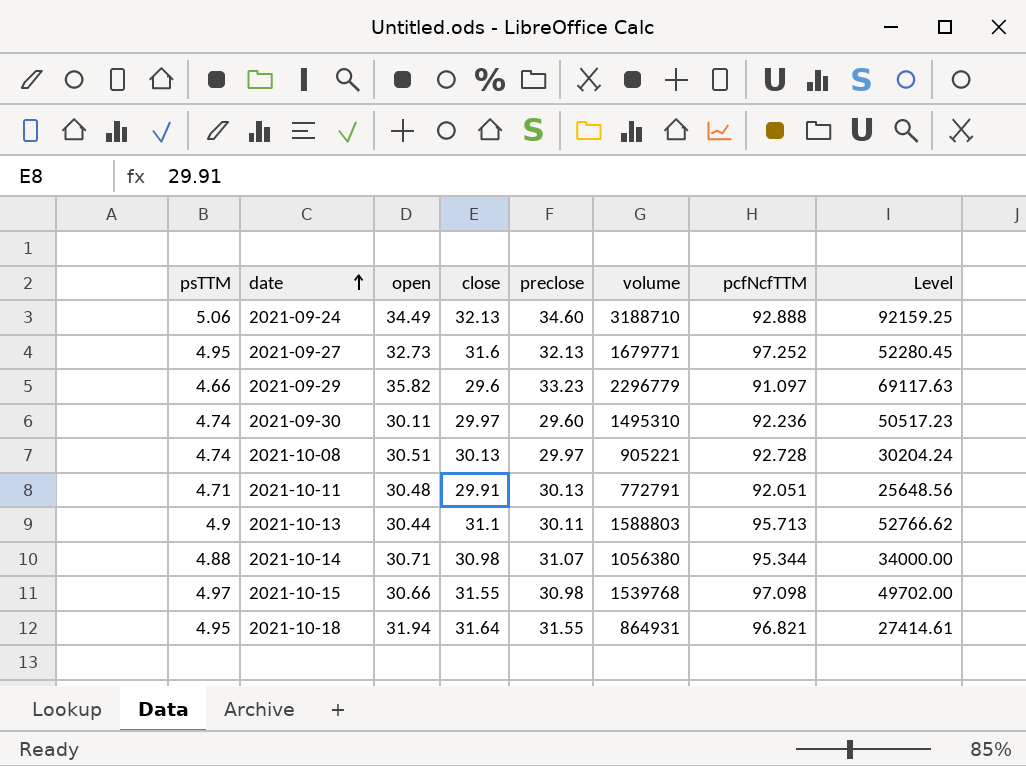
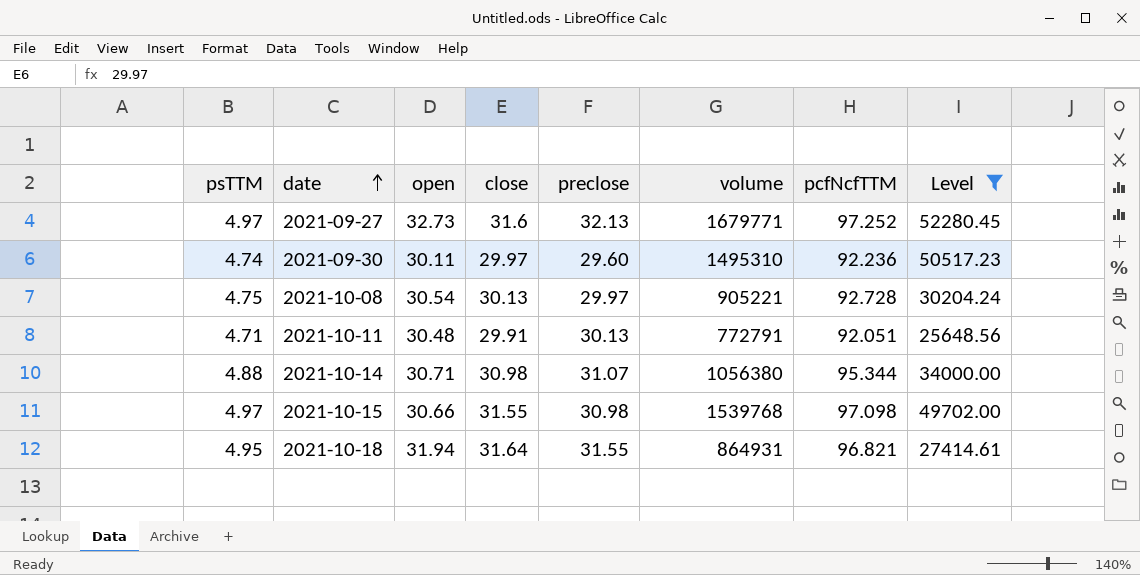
filter: none -> Level <= 52280.45
2021-09-27 | psTTM: 4.95 -> 4.97
2021-10-08 | psTTM: 4.74 -> 4.75
2021-10-08 | open: 30.51 -> 30.54

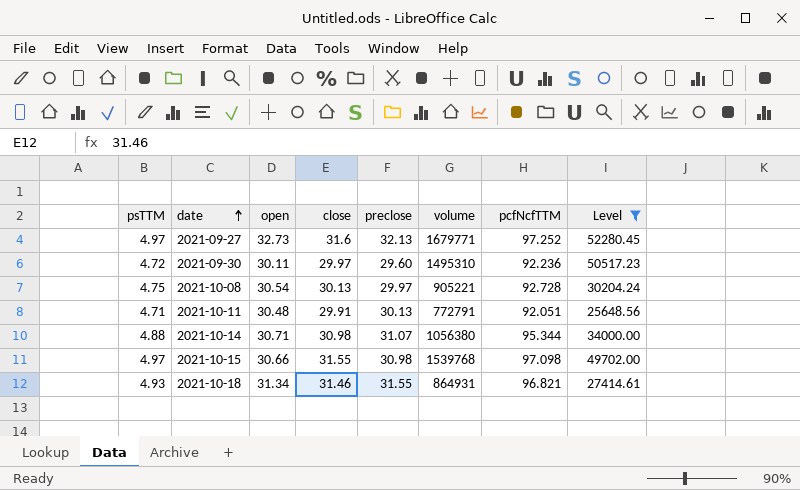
2021-09-30 | psTTM: 4.74 -> 4.72
2021-10-18 | psTTM: 4.95 -> 4.93
2021-10-18 | open: 31.94 -> 31.34
2021-10-18 | close: 31.64 -> 31.46

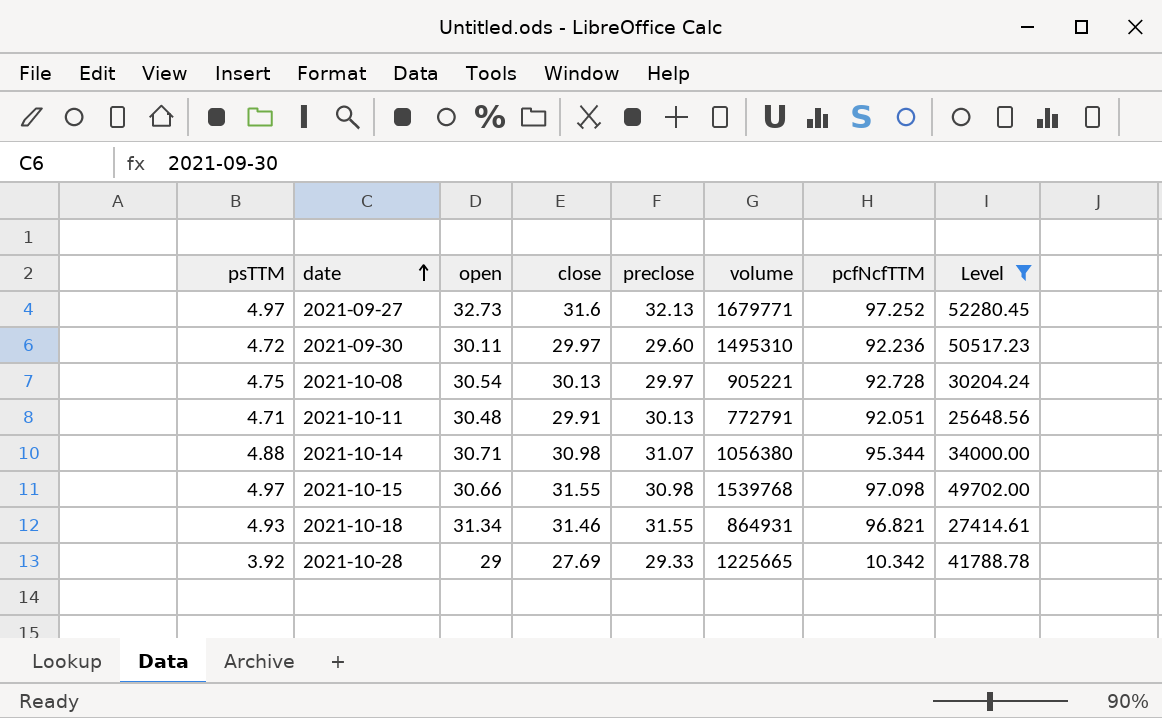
row 2021-10-28: none -> 3.92 | 29 | 27.69 | 29.33 | 1225665 | 10.342 | 41788.78

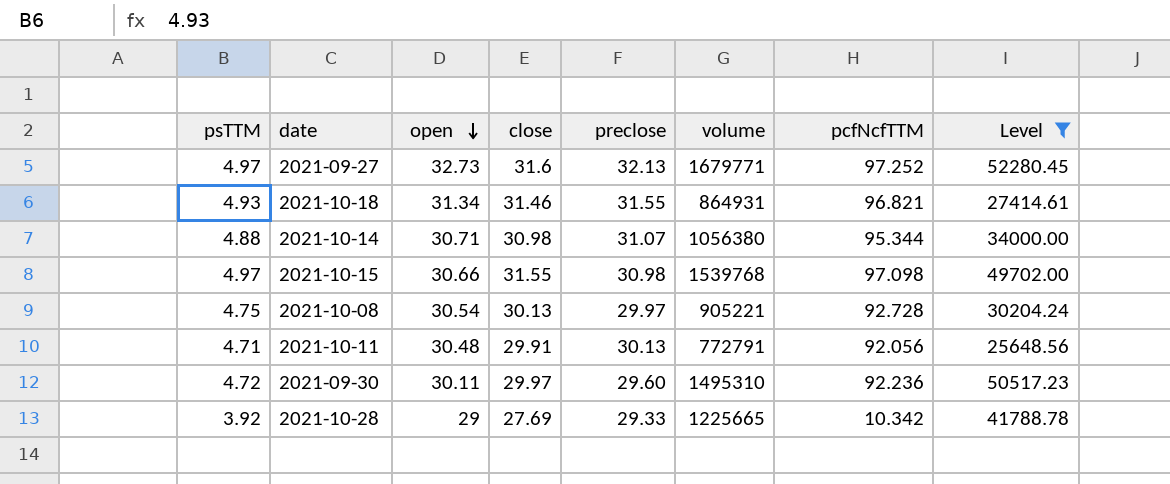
row order: date ascending -> open descending
2021-10-11 | pcfNcfTTM: 92.051 -> 92.056

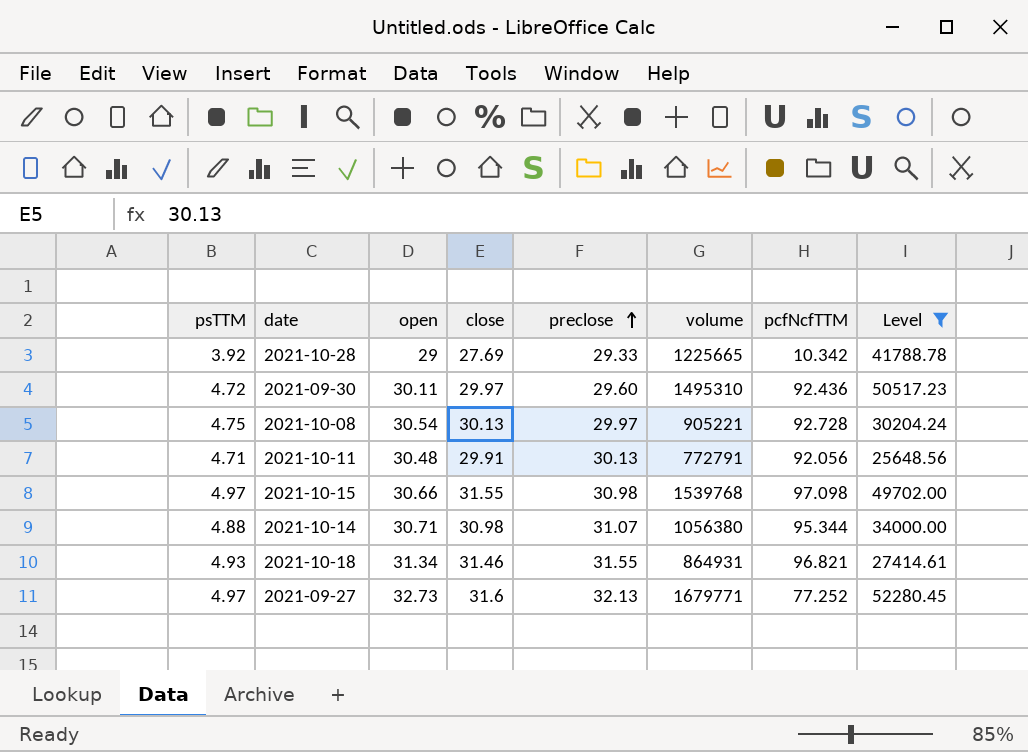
row order: open descending -> preclose ascending
2021-09-30 | pcfNcfTTM: 92.236 -> 92.436
2021-09-27 | pcfNcfTTM: 97.252 -> 77.252

